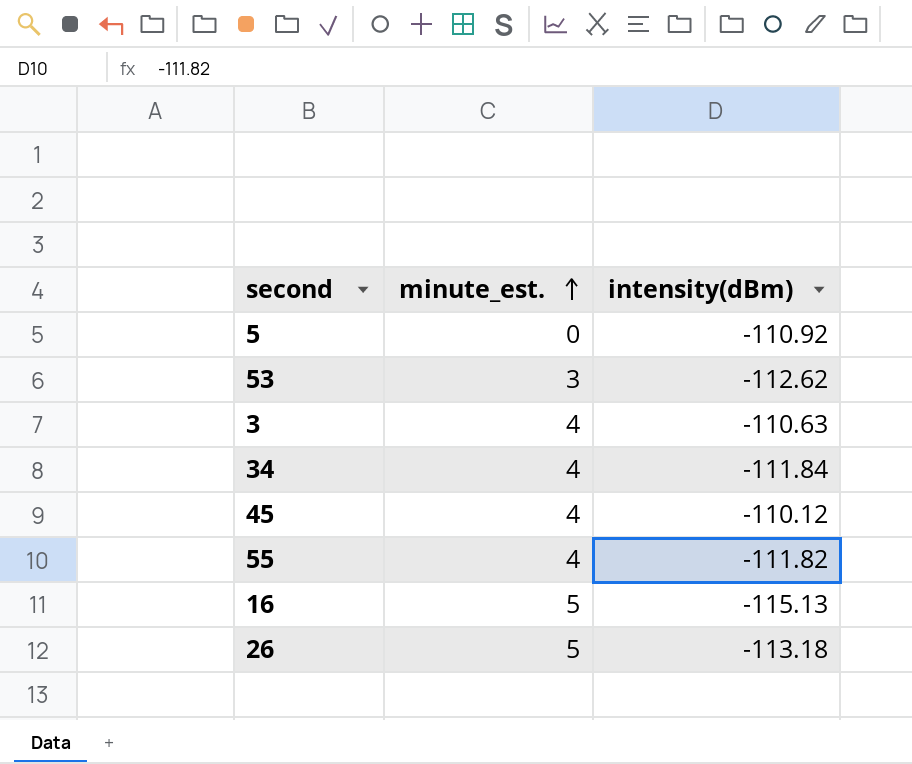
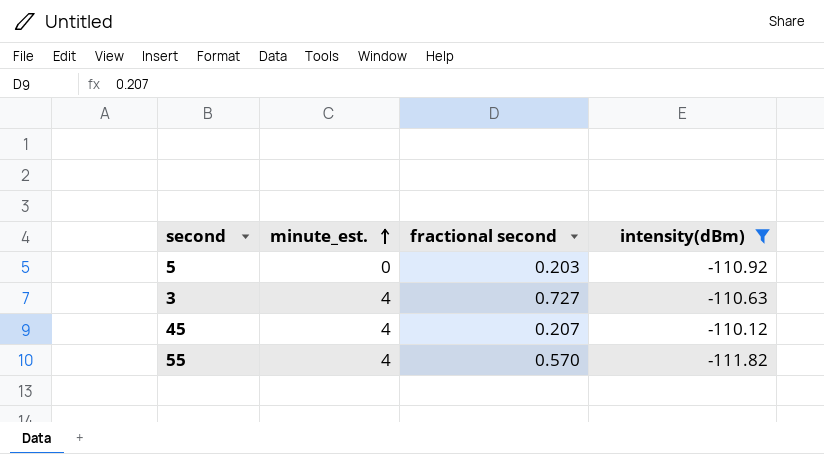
filter: none -> intensity(dBm) >= -111.82
column fractional second | position: none -> 3

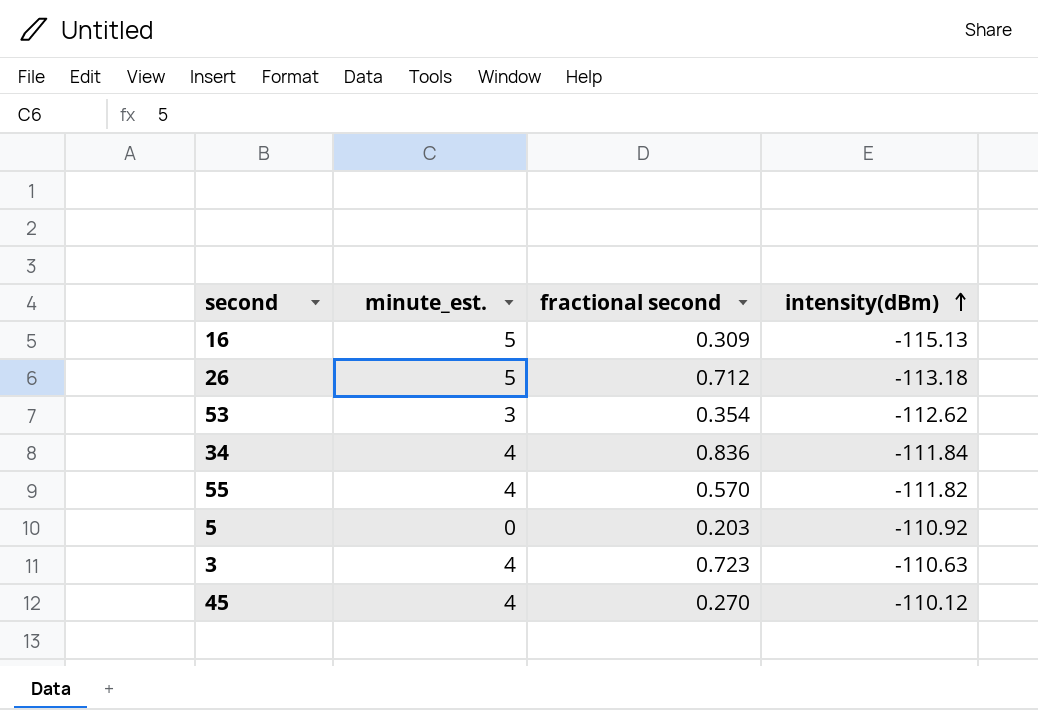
filter: intensity(dBm) >= -111.82 -> none
row order: minute_est. ascending -> intensity(dBm) ascending
3 | fractional second: 0.727 -> 0.723
45 | fractional second: 0.207 -> 0.270

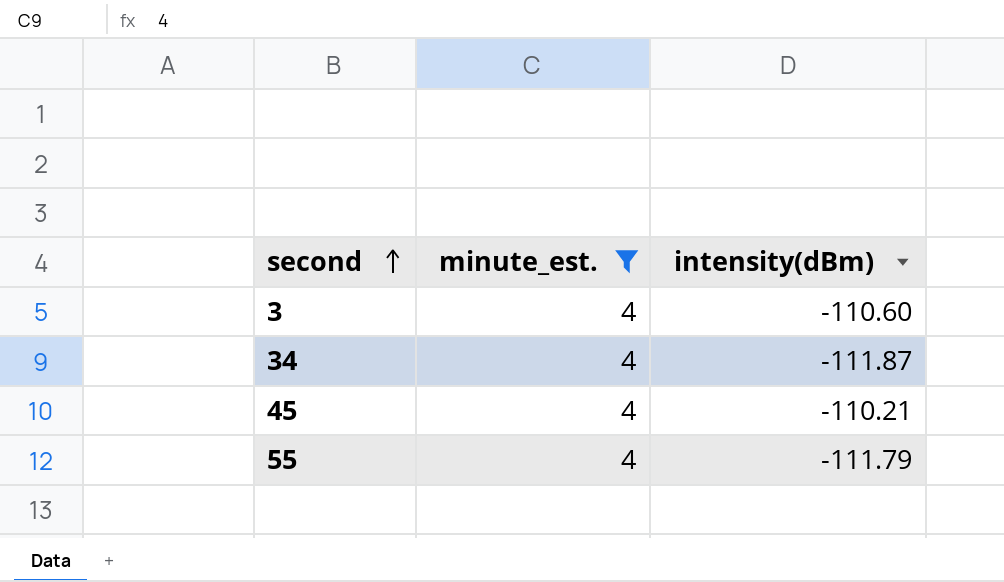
filter: none -> minute_est. = 4
row order: intensity(dBm) ascending -> second ascending
column fractional second | position: 3 -> none
3 | intensity(dBm): -110.63 -> -110.60
34 | intensity(dBm): -111.84 -> -111.87
45 | intensity(dBm): -110.12 -> -110.21
55 | intensity(dBm): -111.82 -> -111.79

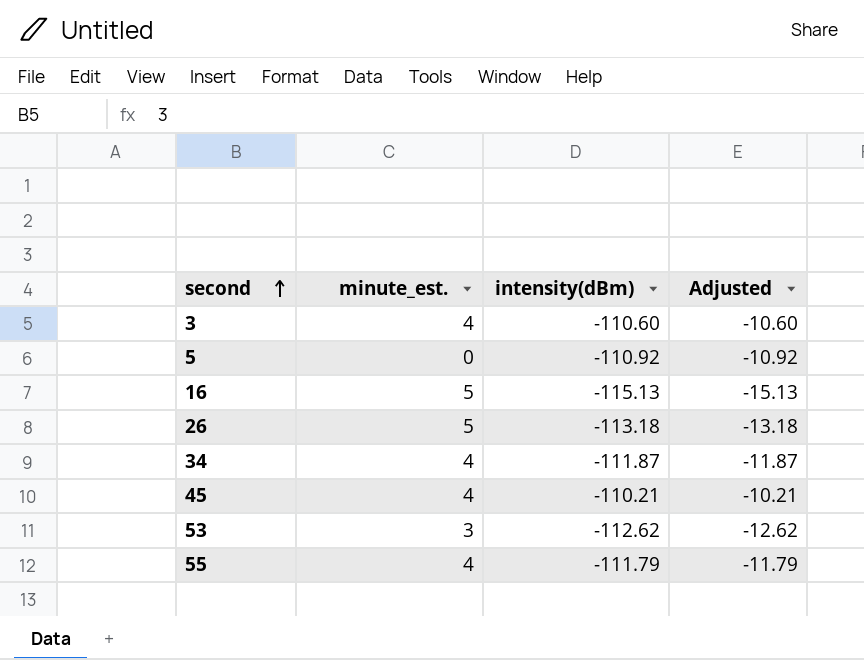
filter: minute_est. = 4 -> none
column Adjusted | formula: none -> [intensity(dBm)] + 100

